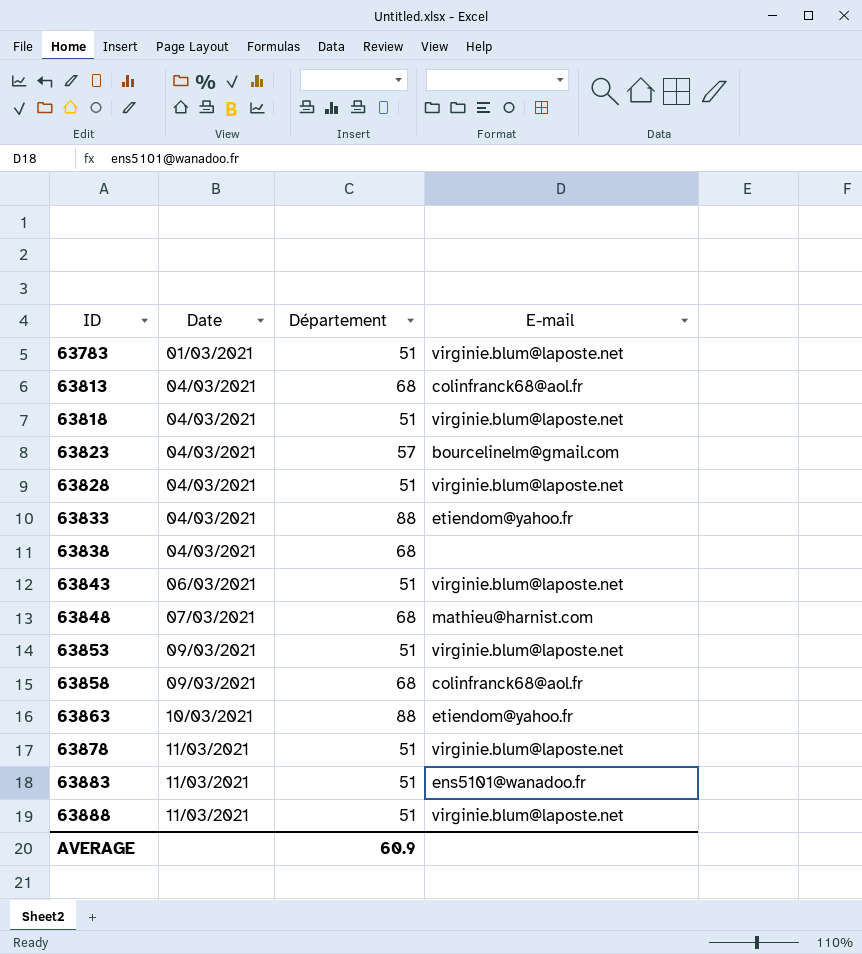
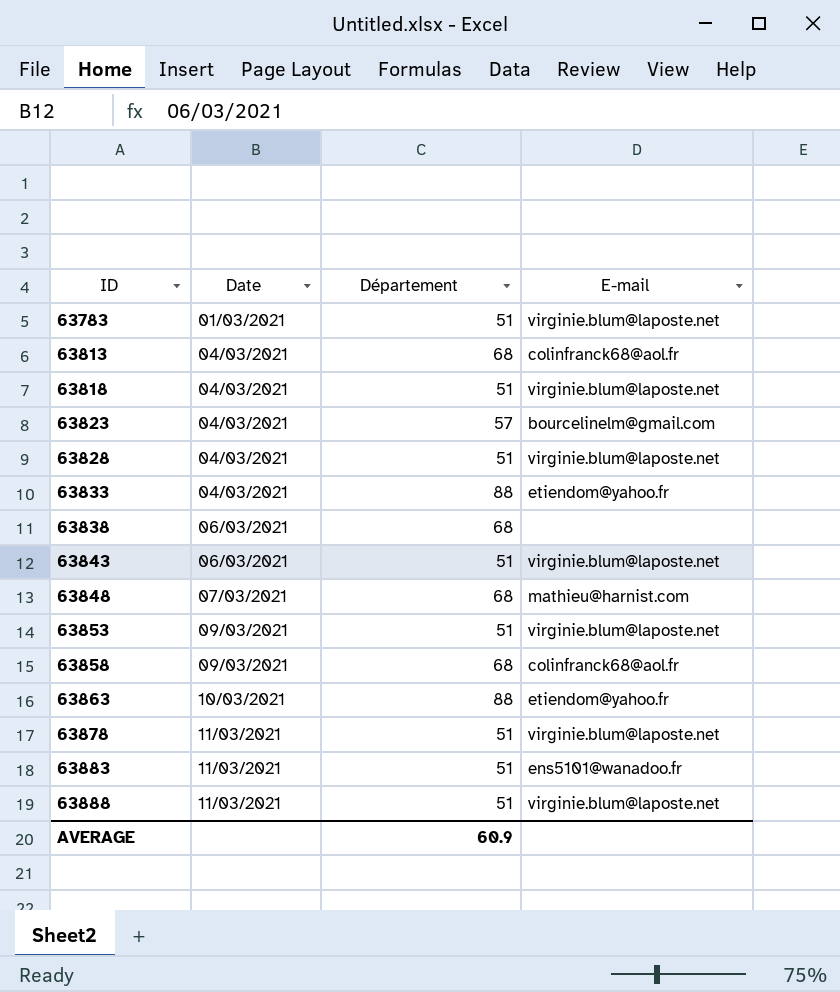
63838 | Date: 04/03/2021 -> 06/03/2021

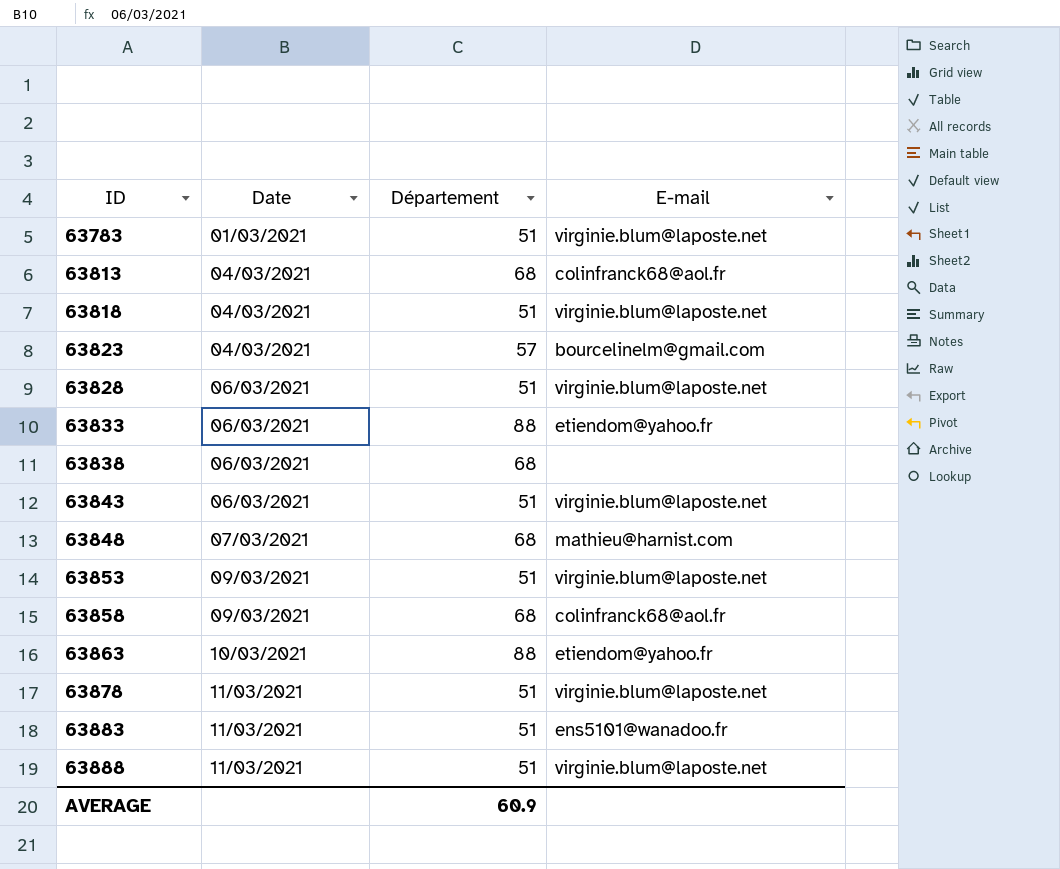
63828 | Date: 04/03/2021 -> 06/03/2021
63833 | Date: 04/03/2021 -> 06/03/2021

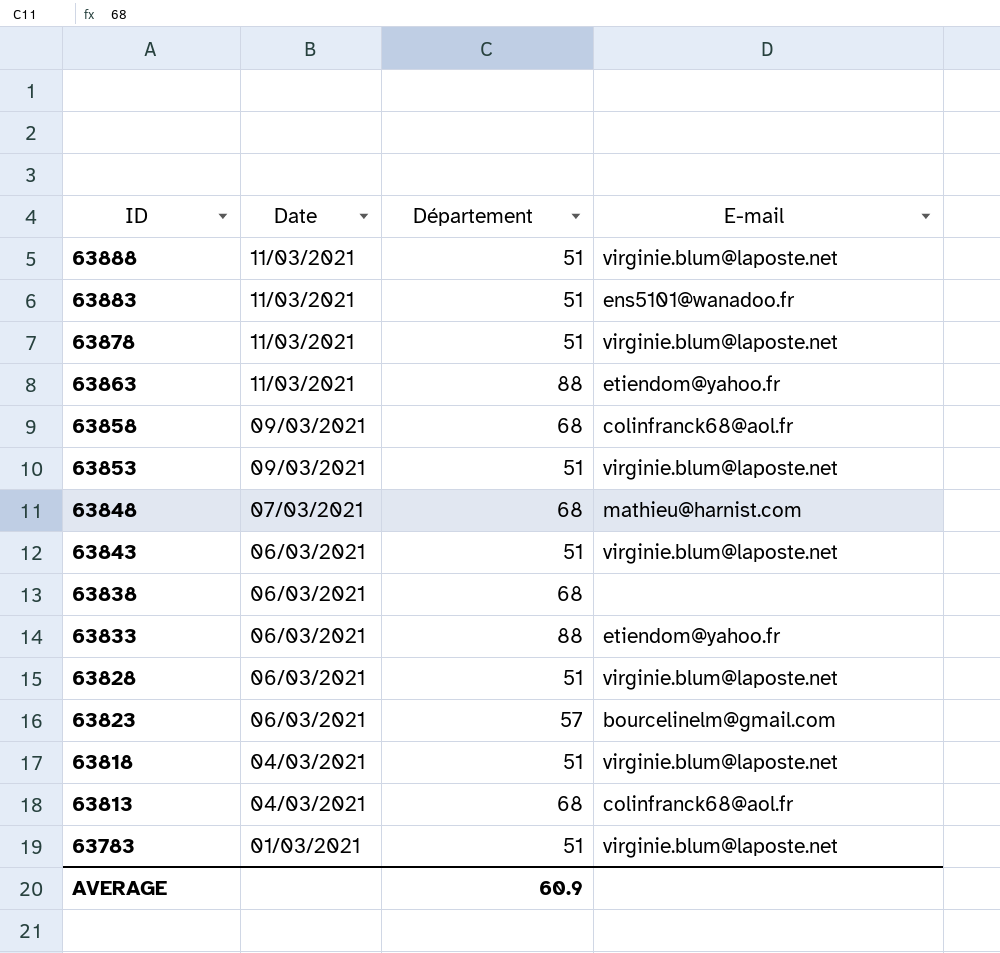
row order: ID ascending -> ID descending
63863 | Date: 10/03/2021 -> 11/03/2021
63823 | Date: 04/03/2021 -> 06/03/2021

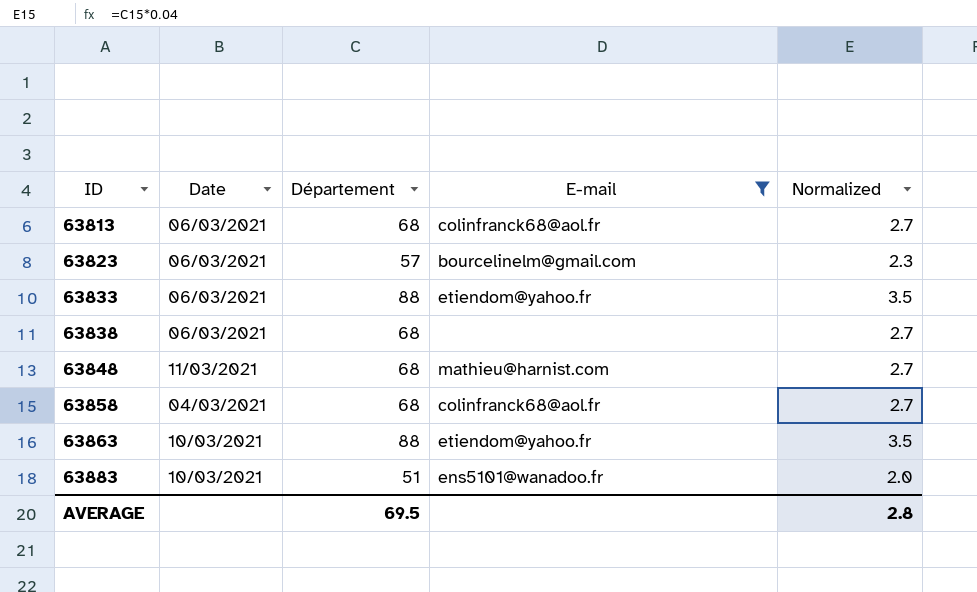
filter: none -> E-mail != virginie.blum@laposte.net
row order: ID descending -> ID ascending
column Normalized | formula: none -> [Département] * 0.04
63813 | Date: 04/03/2021 -> 06/03/2021
63848 | Date: 07/03/2021 -> 11/03/2021
63858 | Date: 09/03/2021 -> 04/03/2021
63863 | Date: 11/03/2021 -> 10/03/2021
63883 | Date: 11/03/2021 -> 10/03/2021
AVERAGE | Département: 60.9 -> 69.5

